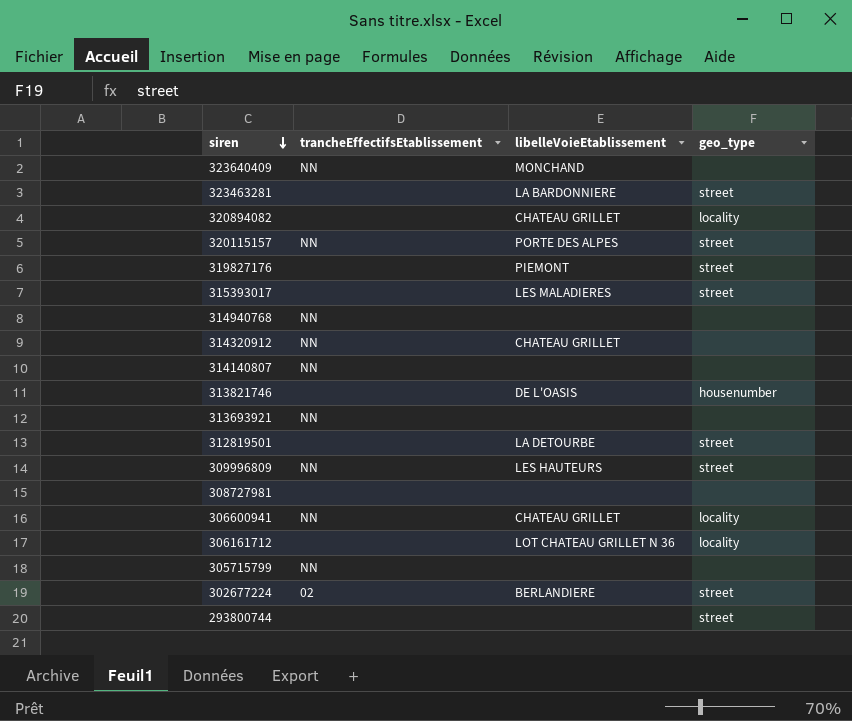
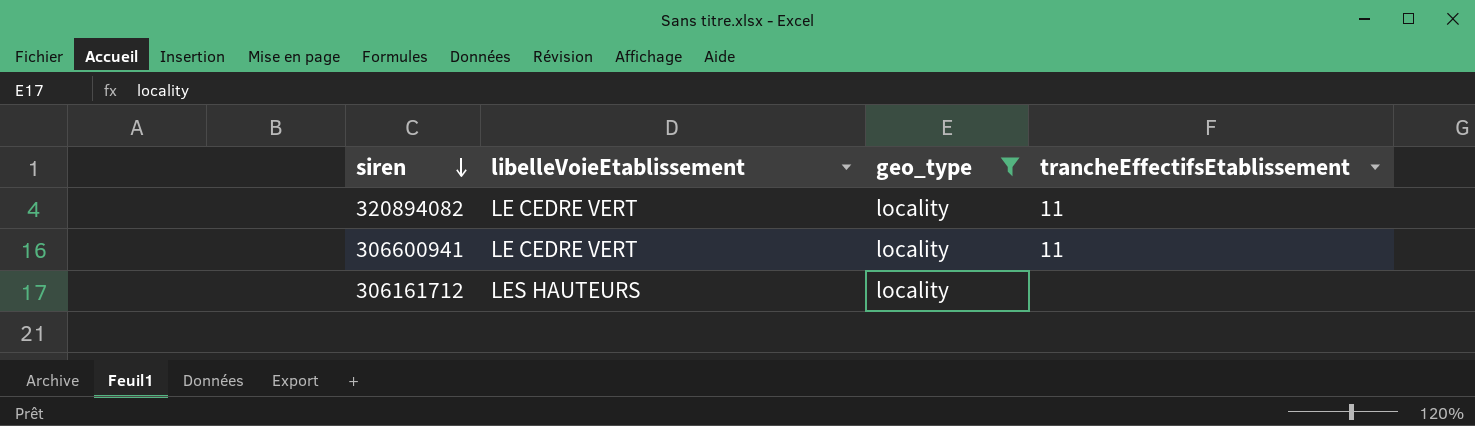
filter: none -> geo_type = locality
column trancheEffectifsEtablissement | position: 2 -> 4
320894082 | libelleVoieEtablissement: CHATEAU GRILLET -> LE CEDRE VERT
320894082 | trancheEffectifsEtablissement: none -> 11
306600941 | libelleVoieEtablissement: CHATEAU GRILLET -> LE CEDRE VERT
306600941 | trancheEffectifsEtablissement: NN -> 11
306161712 | libelleVoieEtablissement: LOT CHATEAU GRILLET N 36 -> LES HAUTEURS

